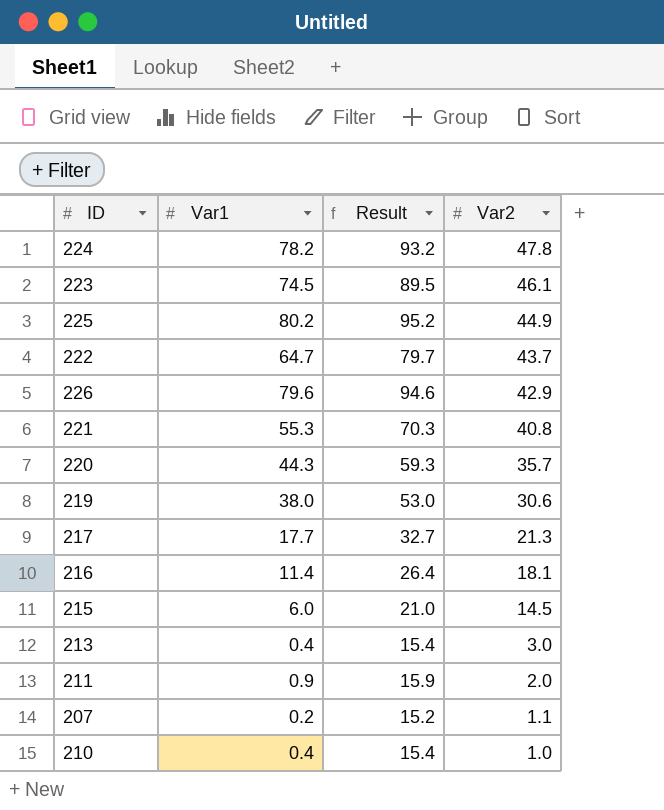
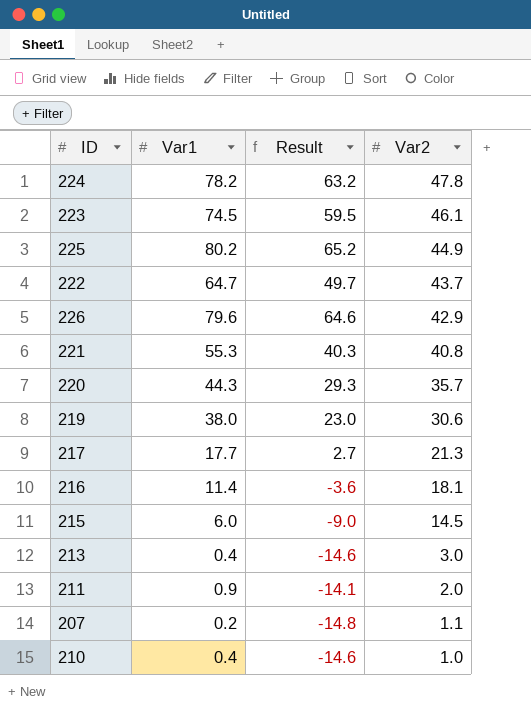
column Result | formula: [Var1] + 15 -> [Var1] - 15

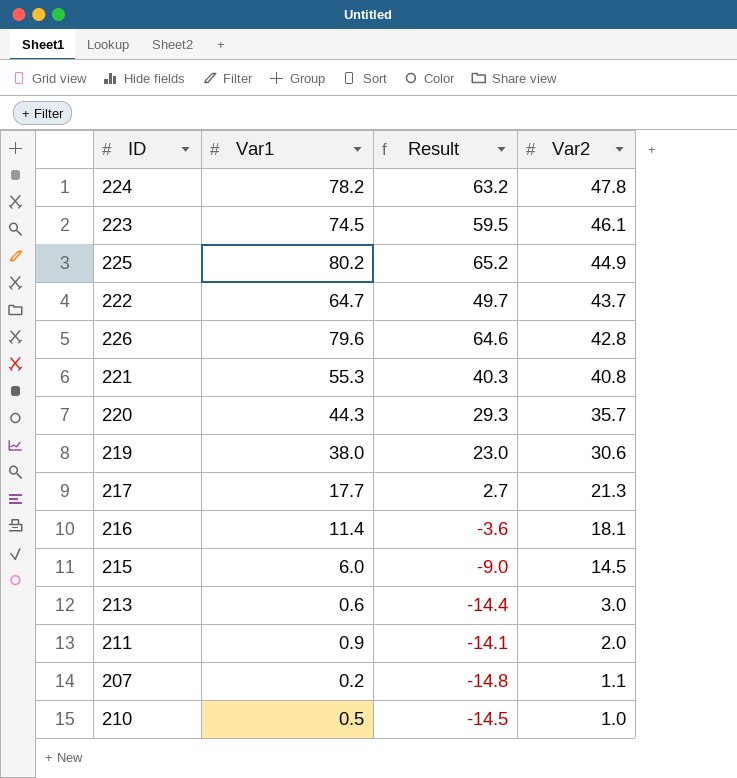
226 | Var2: 42.9 -> 42.8
213 | Var1: 0.4 -> 0.6
213 | Result: -14.6 -> -14.4
210 | Var1: 0.4 -> 0.5
210 | Result: -14.6 -> -14.5

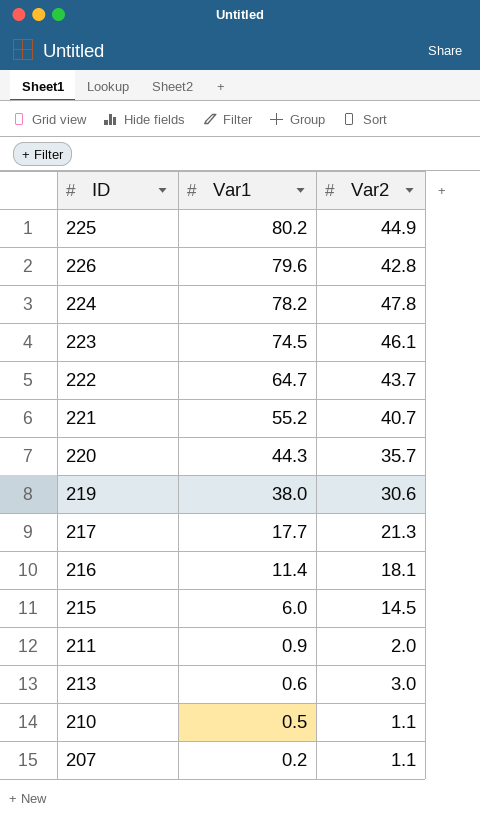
row order: Var2 descending -> Var1 descending
column Result | formula: [Var1] - 15 -> none
221 | Var1: 55.3 -> 55.2
221 | Var2: 40.8 -> 40.7
210 | Var2: 1.0 -> 1.1

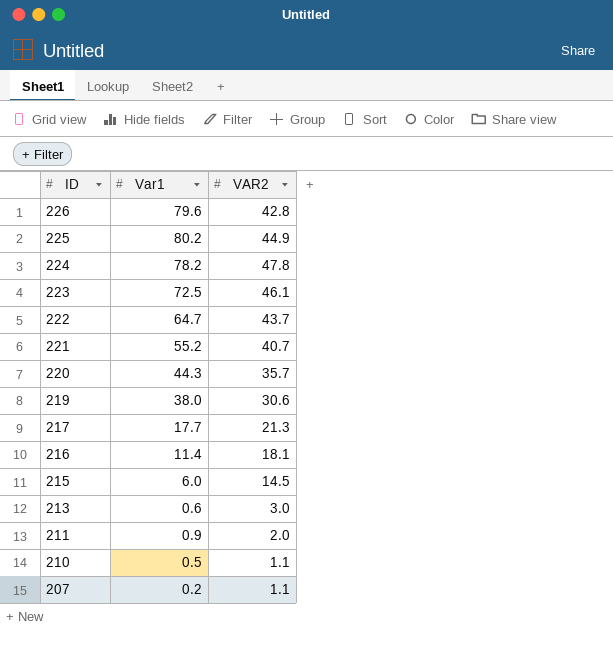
row order: Var1 descending -> ID descending
column name: Var2 -> VAR2
223 | Var1: 74.5 -> 72.5

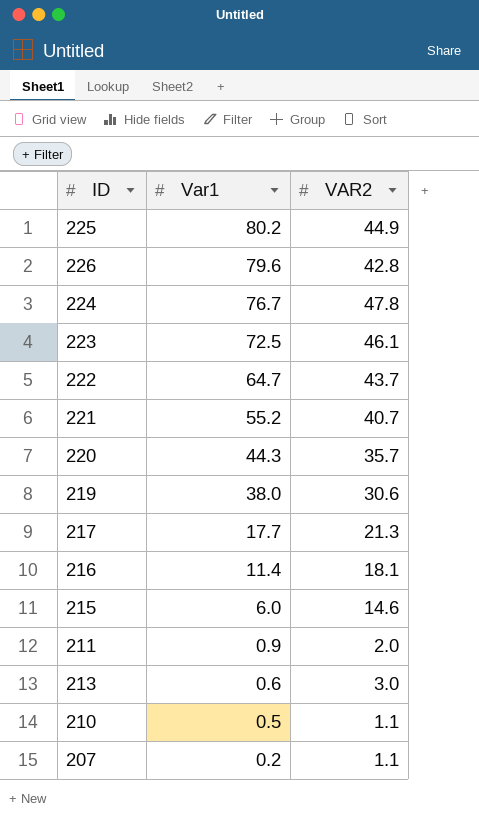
row order: ID descending -> Var1 descending
224 | Var1: 78.2 -> 76.7
215 | VAR2: 14.5 -> 14.6

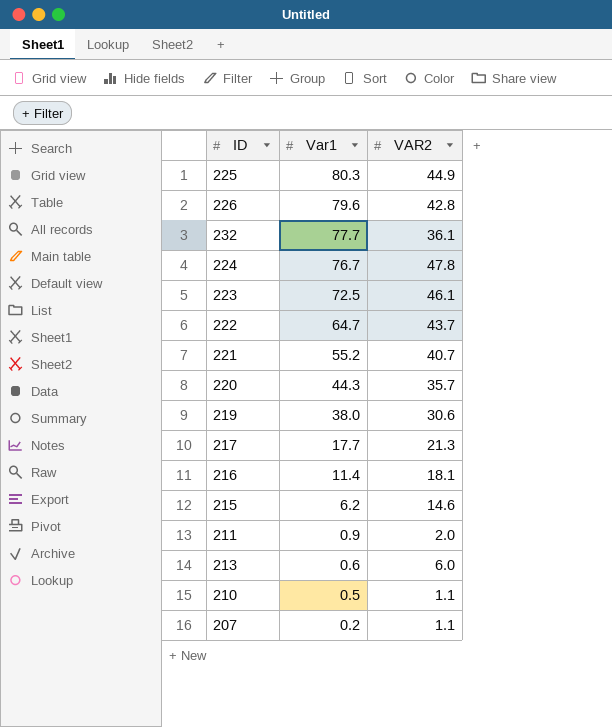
225 | Var1: 80.2 -> 80.3
row 232: none -> 77.7 | 36.1
215 | Var1: 6.0 -> 6.2
213 | VAR2: 3.0 -> 6.0

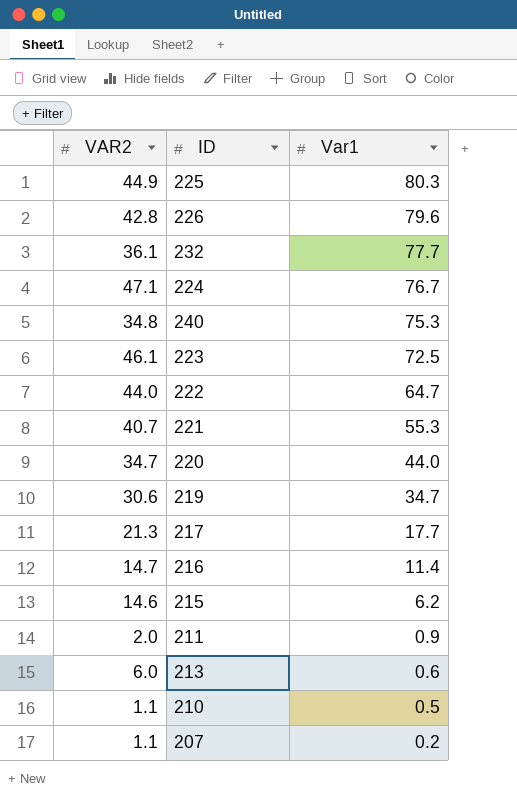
column VAR2 | position: 3 -> 1
224 | VAR2: 47.8 -> 47.1
row 240: none -> 34.8 | 75.3
222 | VAR2: 43.7 -> 44.0
221 | Var1: 55.2 -> 55.3
220 | VAR2: 35.7 -> 34.7
220 | Var1: 44.3 -> 44.0
219 | Var1: 38.0 -> 34.7
216 | VAR2: 18.1 -> 14.7

